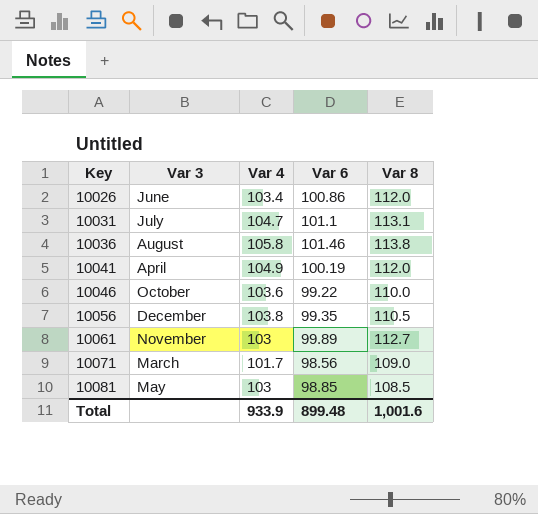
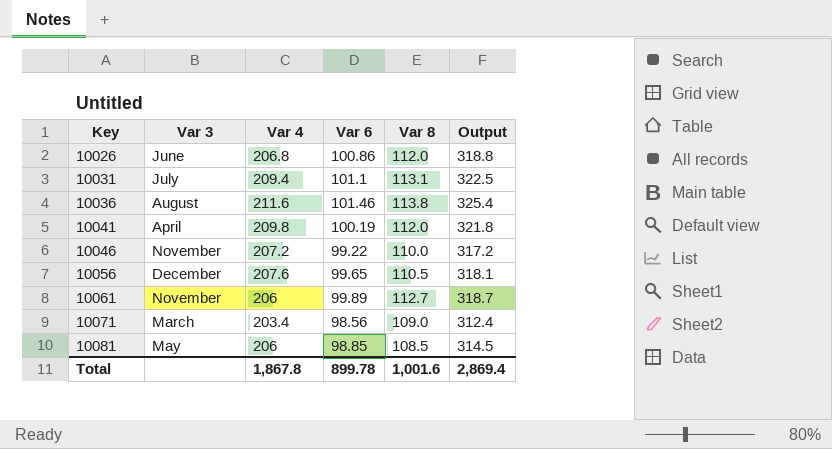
column Output | formula: none -> [Var 4] + [Var 8]
10026 | Var 4: 103.4 -> 206.8
10031 | Var 4: 104.7 -> 209.4
10036 | Var 4: 105.8 -> 211.6
10041 | Var 4: 104.9 -> 209.8
10046 | Var 3: October -> November
10046 | Var 4: 103.6 -> 207.2
10056 | Var 4: 103.8 -> 207.6
10056 | Var 6: 99.35 -> 99.65
10061 | Var 4: 103 -> 206
10071 | Var 4: 101.7 -> 203.4
10081 | Var 4: 103 -> 206
Total | Var 4: 933.9 -> 1,867.8
Total | Var 6: 899.48 -> 899.78

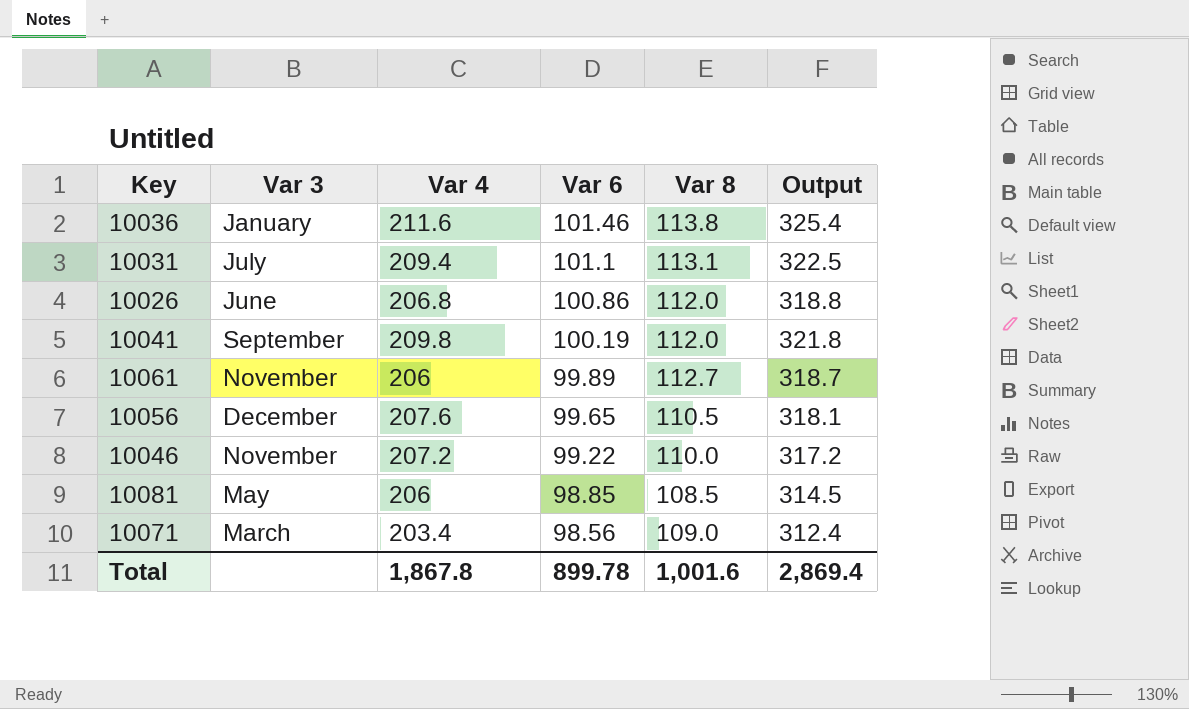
row order: Key ascending -> Var 6 descending
10036 | Var 3: August -> January
10041 | Var 3: April -> September

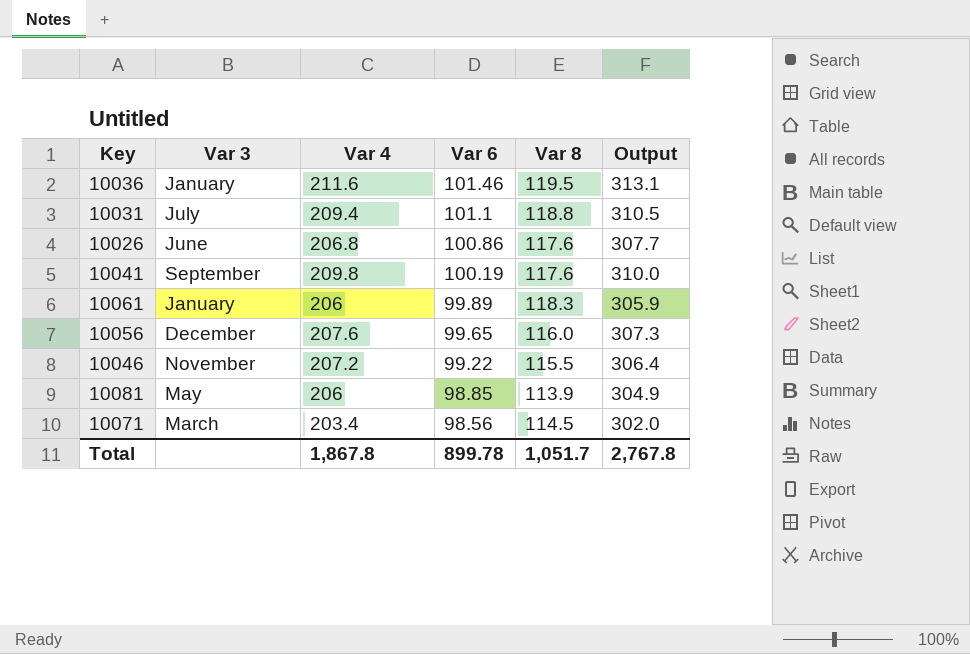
column Output | formula: [Var 4] + [Var 8] -> [Var 4] + [Var 6]
10036 | Var 8: 113.8 -> 119.5
10031 | Var 8: 113.1 -> 118.8
10026 | Var 8: 112.0 -> 117.6
10041 | Var 8: 112.0 -> 117.6
10061 | Var 3: November -> January
10061 | Var 8: 112.7 -> 118.3
10056 | Var 8: 110.5 -> 116.0
10046 | Var 8: 110.0 -> 115.5
10081 | Var 8: 108.5 -> 113.9
10071 | Var 8: 109.0 -> 114.5
Total | Var 8: 1,001.6 -> 1,051.7
Total | Output: 2,869.4 -> 2,767.8

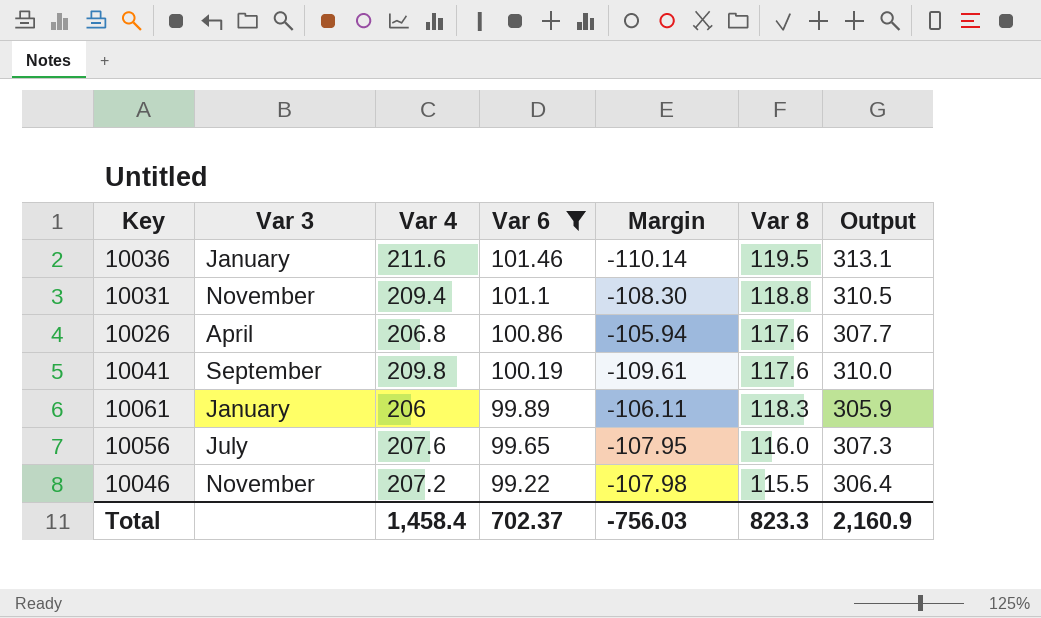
filter: none -> Var 6 >= 99.22
column Margin | formula: none -> [Var 6] - [Var 4]
10031 | Var 3: July -> November
10026 | Var 3: June -> April
10056 | Var 3: December -> July
Total | Var 4: 1,867.8 -> 1,458.4
Total | Var 6: 899.78 -> 702.37
Total | Var 8: 1,051.7 -> 823.3
Total | Output: 2,767.8 -> 2,160.9

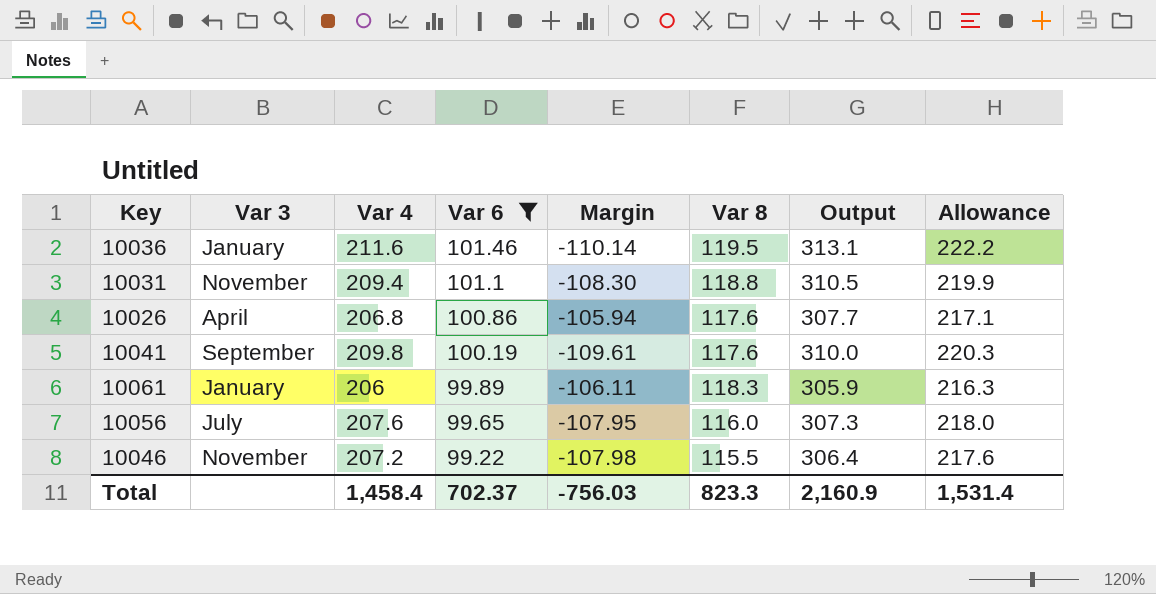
column Allowance | formula: none -> [Var 4] * 1.05

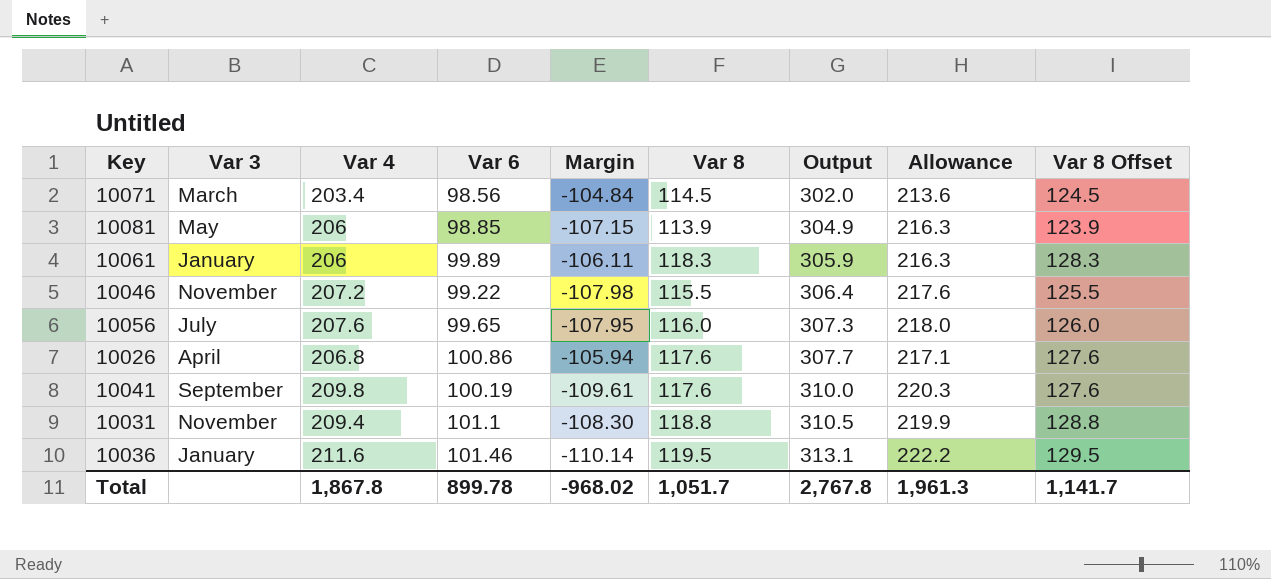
filter: Var 6 >= 99.22 -> none
row order: Var 6 descending -> Output ascending
column Var 8 Offset | formula: none -> [Var 8] + 10
Total | Var 4: 1,458.4 -> 1,867.8
Total | Var 6: 702.37 -> 899.78
Total | Margin: -756.03 -> -968.02
Total | Var 8: 823.3 -> 1,051.7
Total | Output: 2,160.9 -> 2,767.8
Total | Allowance: 1,531.4 -> 1,961.3

